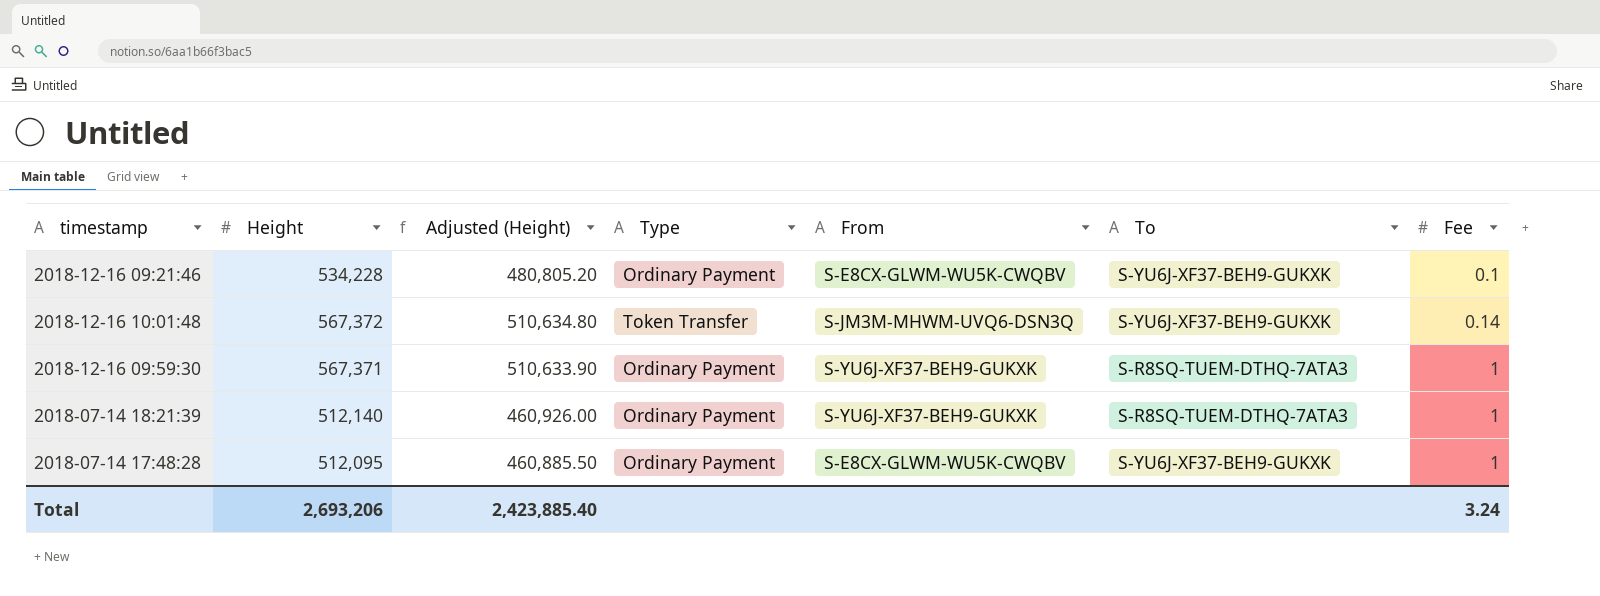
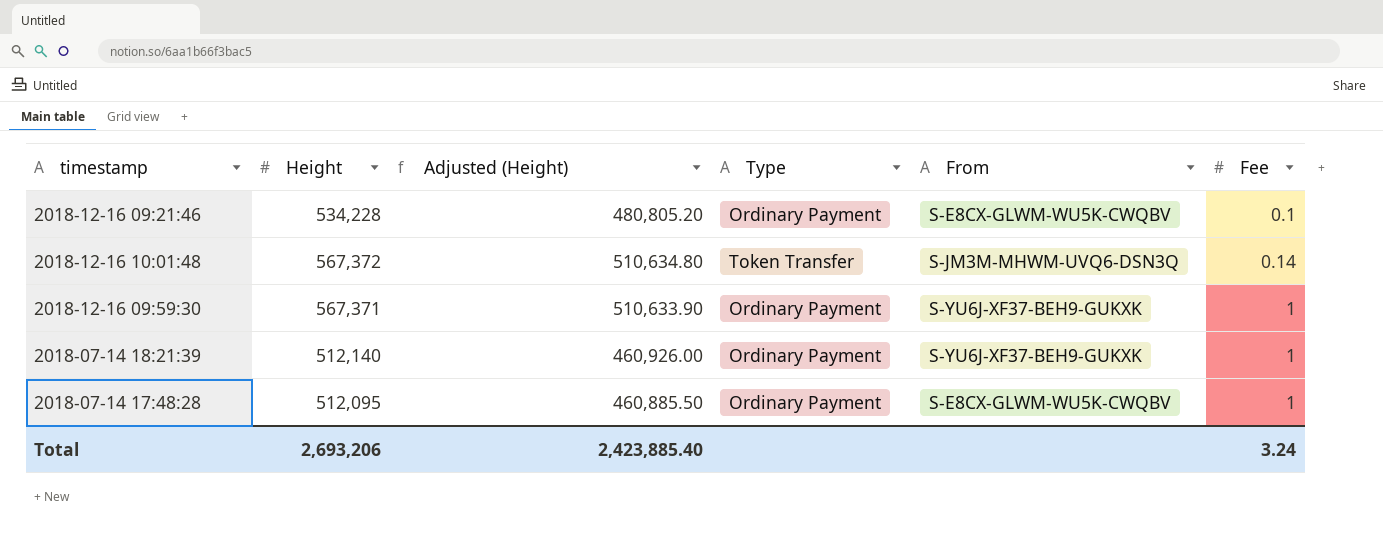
column To | position: 6 -> none

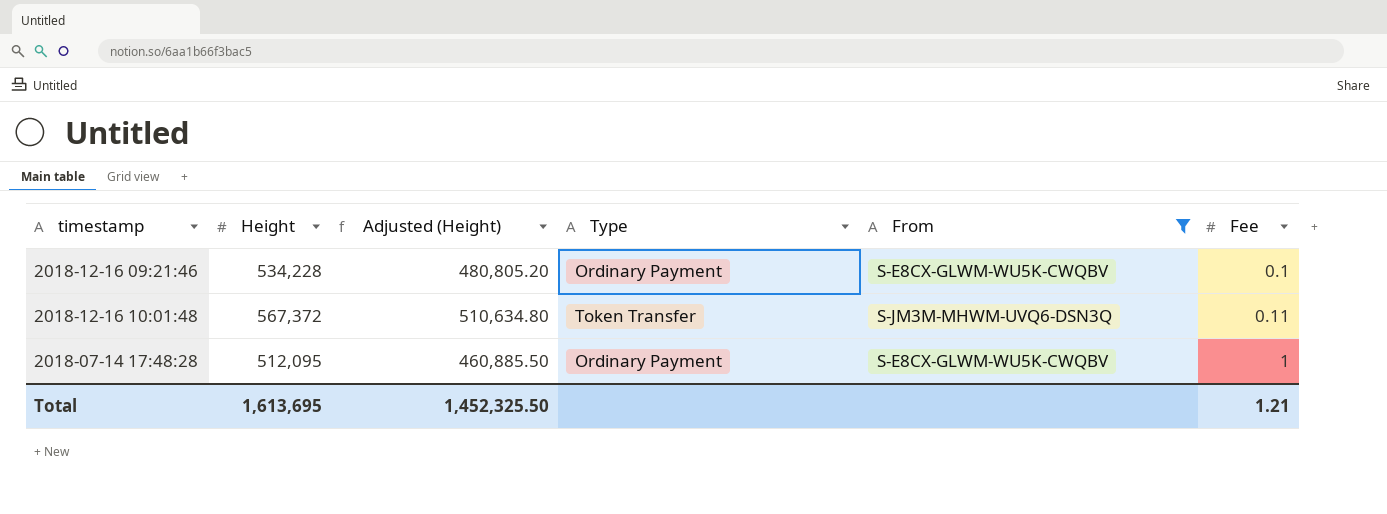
filter: none -> From != S-YU6J-XF37-BEH9-GUKXK
2018-12-16 10:01:48 | Fee: 0.14 -> 0.11
Total | Height: 2,693,206 -> 1,613,695
Total | Adjusted (Height): 2,423,885.40 -> 1,452,325.50
Total | Fee: 3.24 -> 1.21

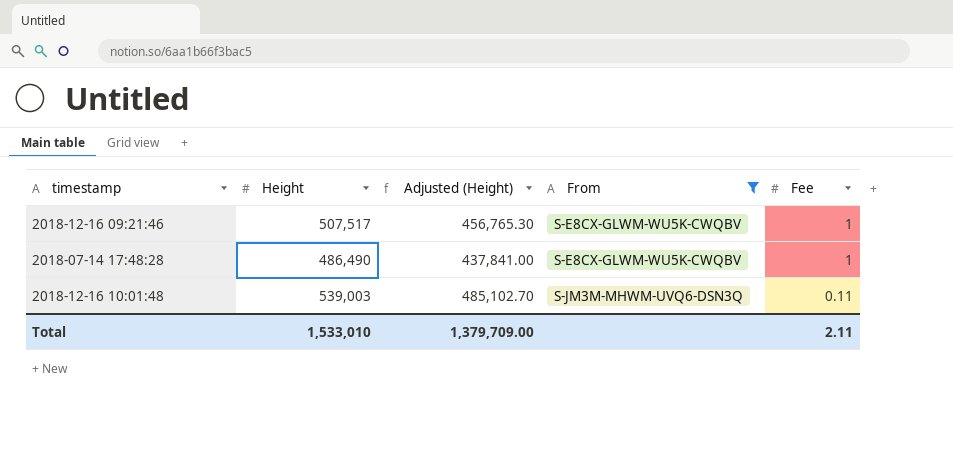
row order: Fee ascending -> From ascending
column Type | position: 4 -> none
2018-12-16 09:21:46 | Height: 534,228 -> 507,517
2018-12-16 09:21:46 | Adjusted (Height): 480,805.20 -> 456,765.30
2018-12-16 09:21:46 | Fee: 0.1 -> 1
2018-07-14 17:48:28 | Height: 512,095 -> 486,490
2018-07-14 17:48:28 | Adjusted (Height): 460,885.50 -> 437,841.00
2018-12-16 10:01:48 | Height: 567,372 -> 539,003
2018-12-16 10:01:48 | Adjusted (Height): 510,634.80 -> 485,102.70
Total | Height: 1,613,695 -> 1,533,010
Total | Adjusted (Height): 1,452,325.50 -> 1,379,709.00
Total | Fee: 1.21 -> 2.11

